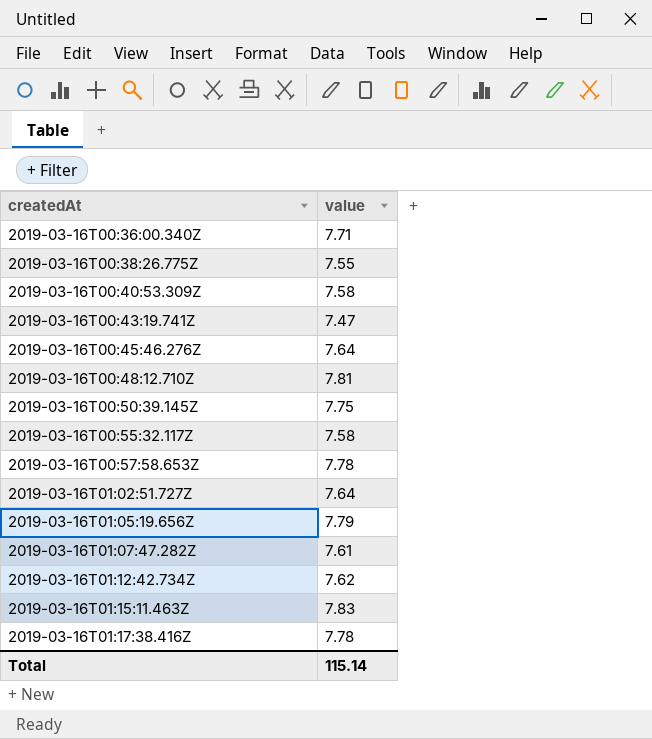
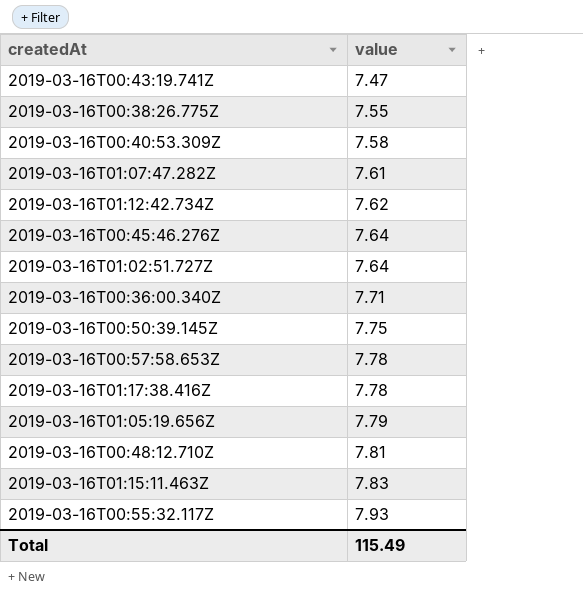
row order: createdAt ascending -> value ascending
2019-03-16T00:55:32.117Z | value: 7.58 -> 7.93
Total | value: 115.14 -> 115.49

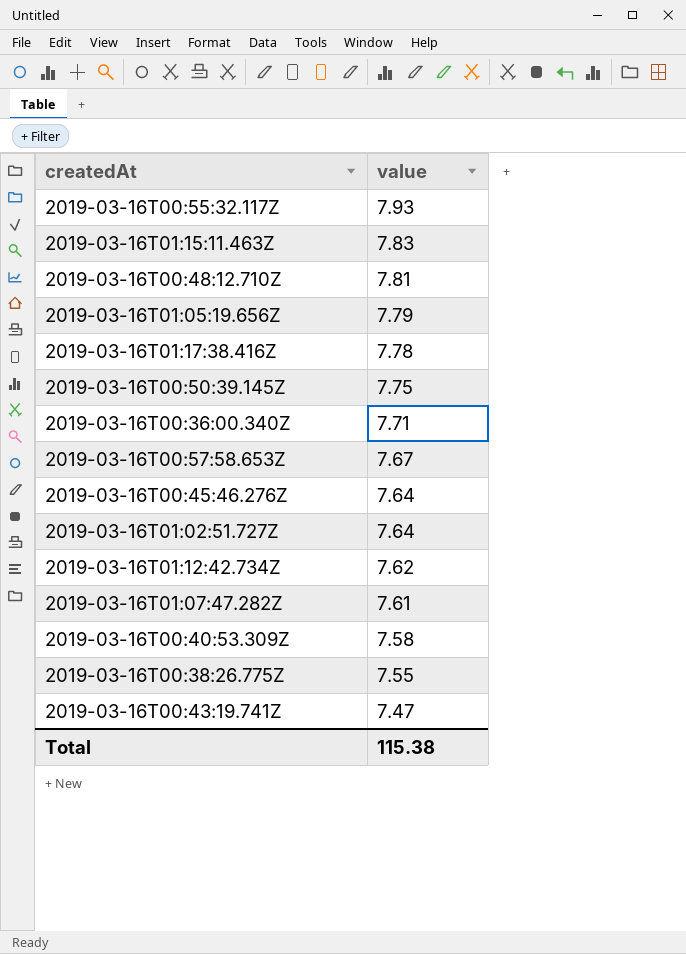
row order: value ascending -> value descending
2019-03-16T00:57:58.653Z | value: 7.78 -> 7.67
Total | value: 115.49 -> 115.38

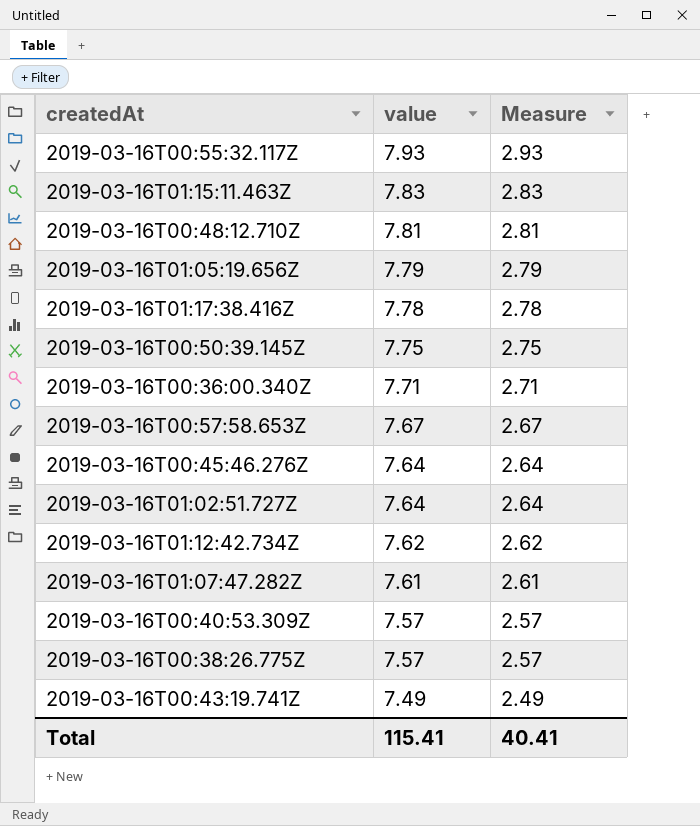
column Measure | formula: none -> [value] - 5
2019-03-16T00:40:53.309Z | value: 7.58 -> 7.57
2019-03-16T00:38:26.775Z | value: 7.55 -> 7.57
2019-03-16T00:43:19.741Z | value: 7.47 -> 7.49
Total | value: 115.38 -> 115.41

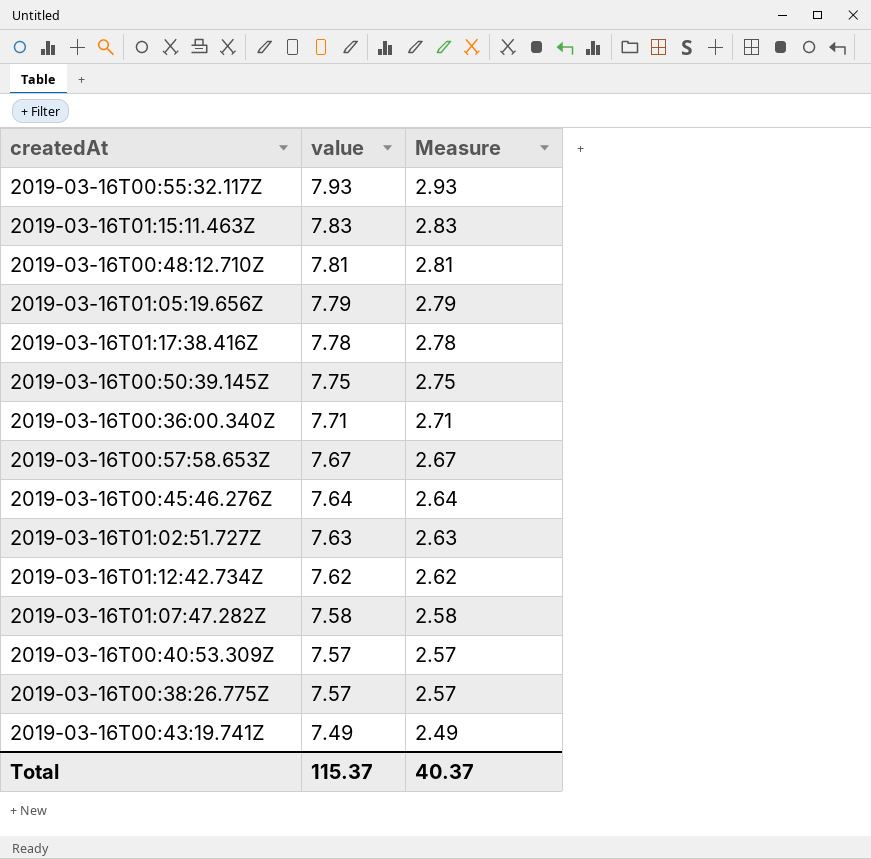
2019-03-16T01:02:51.727Z | value: 7.64 -> 7.63
2019-03-16T01:02:51.727Z | Measure: 2.64 -> 2.63
2019-03-16T01:07:47.282Z | value: 7.61 -> 7.58
2019-03-16T01:07:47.282Z | Measure: 2.61 -> 2.58
Total | value: 115.41 -> 115.37
Total | Measure: 40.41 -> 40.37

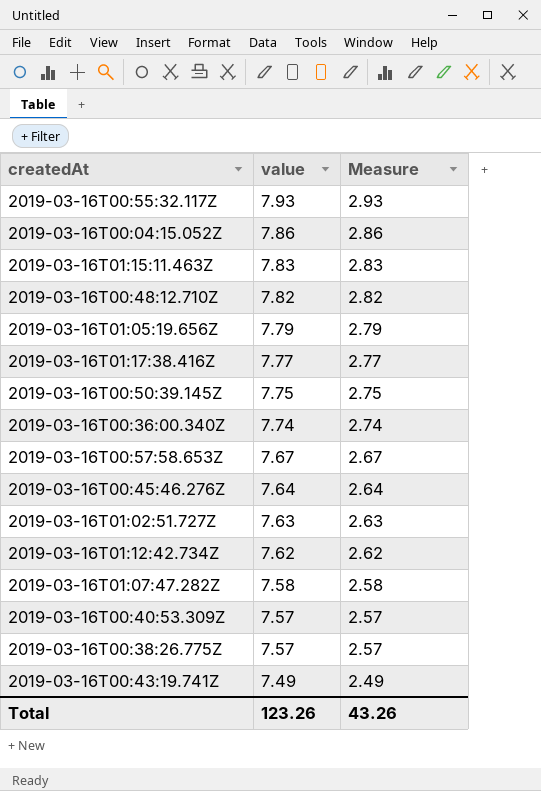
row 2019-03-16T00:04:15.052Z: none -> 7.86 | 2.86
2019-03-16T00:48:12.710Z | value: 7.81 -> 7.82
2019-03-16T00:48:12.710Z | Measure: 2.81 -> 2.82
2019-03-16T01:17:38.416Z | value: 7.78 -> 7.77
2019-03-16T01:17:38.416Z | Measure: 2.78 -> 2.77
2019-03-16T00:36:00.340Z | value: 7.71 -> 7.74
2019-03-16T00:36:00.340Z | Measure: 2.71 -> 2.74
Total | value: 115.37 -> 123.26
Total | Measure: 40.37 -> 43.26

